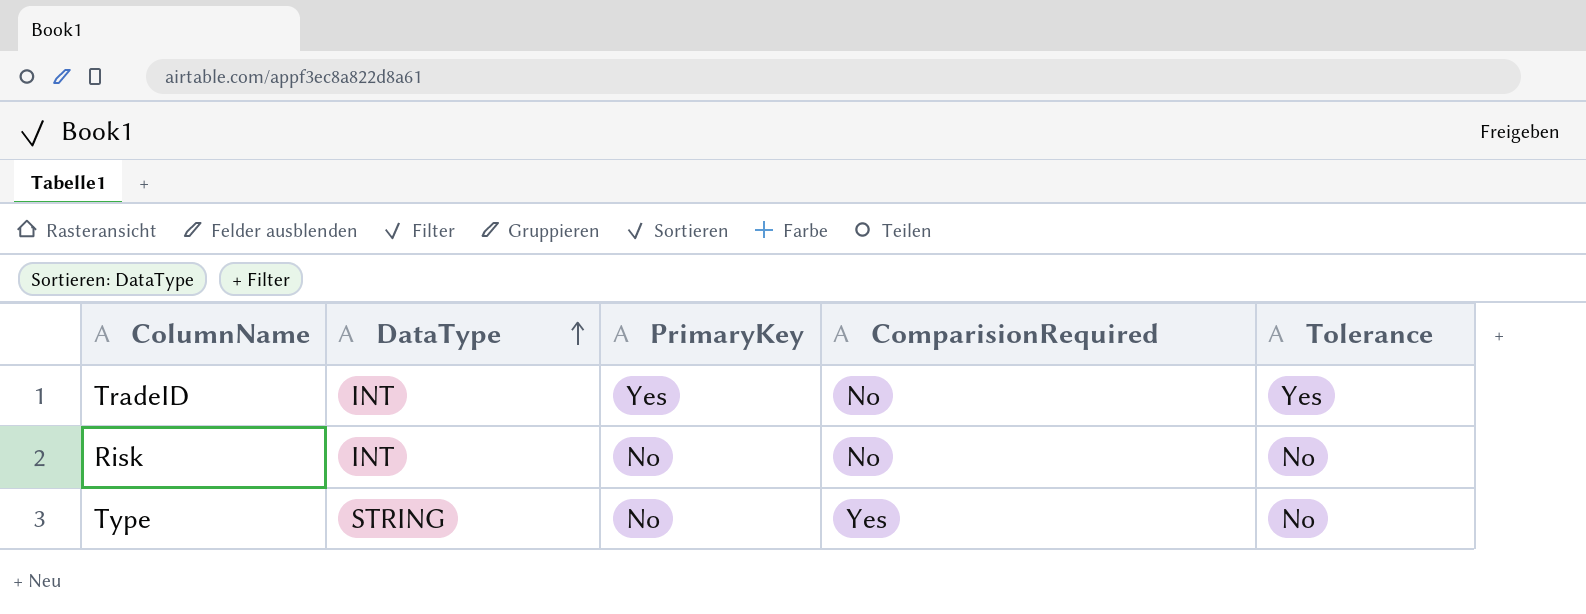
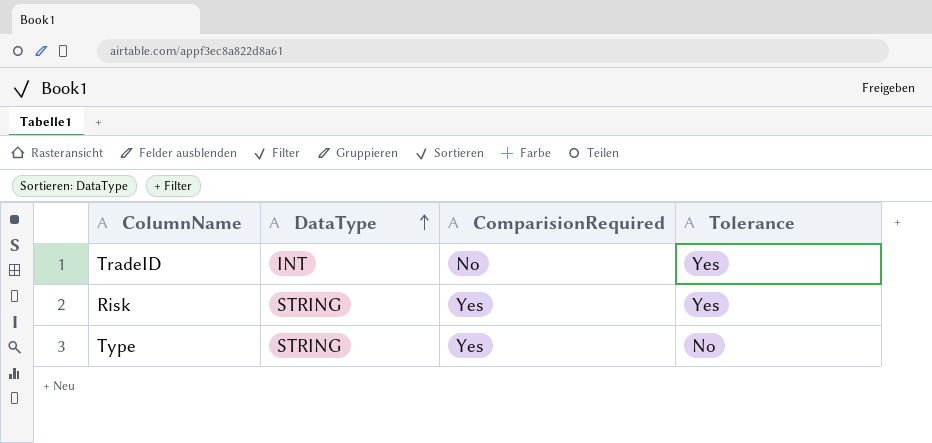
column PrimaryKey | position: 3 -> none
Risk | DataType: INT -> STRING
Risk | ComparisionRequired: No -> Yes
Risk | Tolerance: No -> Yes

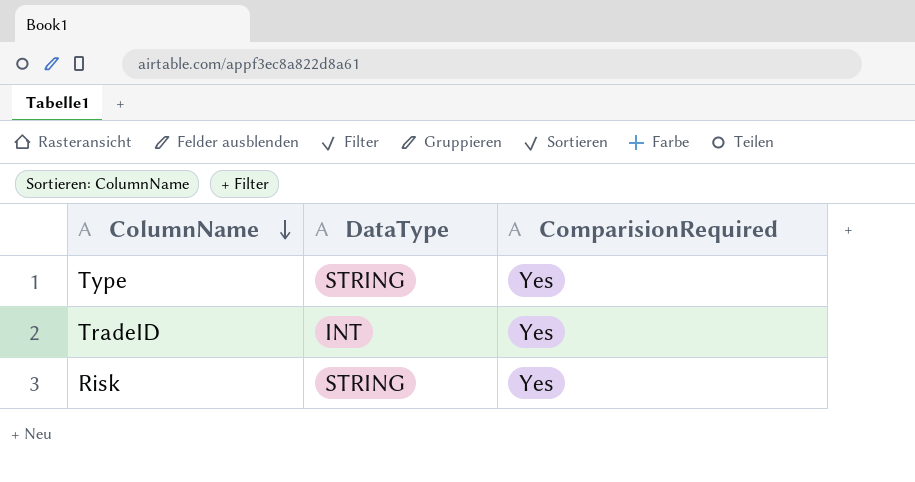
row order: DataType ascending -> ColumnName descending
column Tolerance | position: 4 -> none
TradeID | ComparisionRequired: No -> Yes

